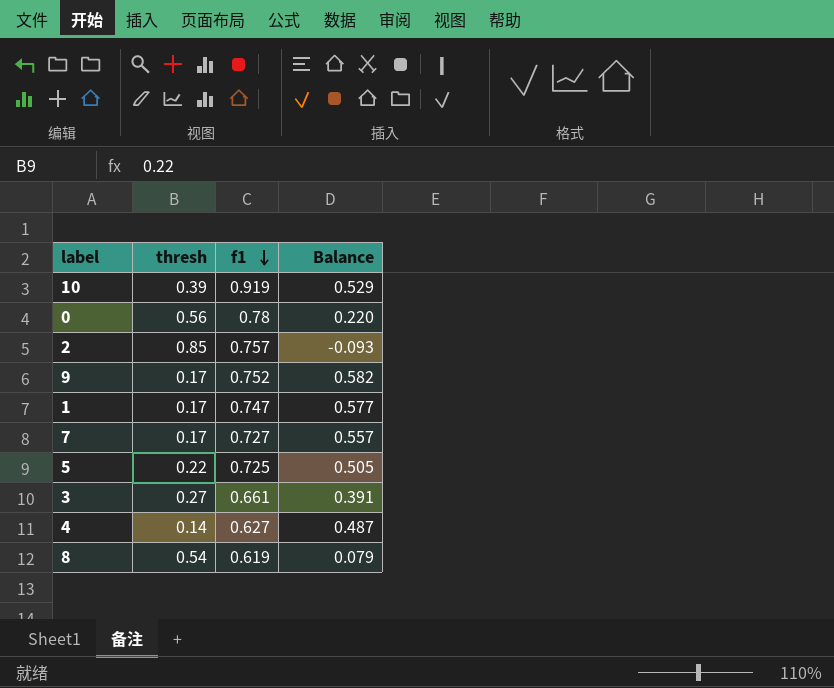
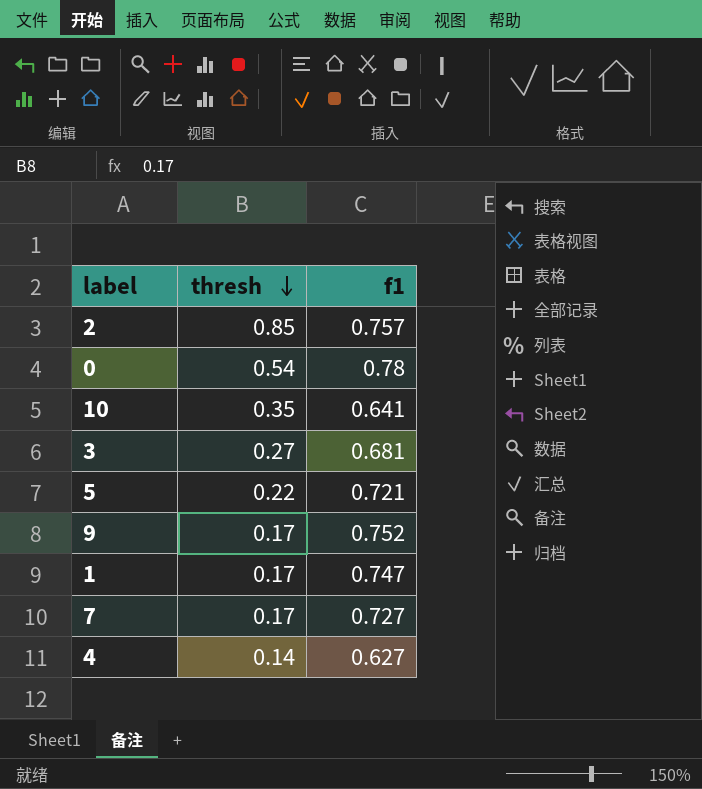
row order: f1 descending -> thresh descending
column Balance | formula: [f1] - [thresh] -> none
row 8: 0.54 | 0.619 | 0.079 -> none
0 | thresh: 0.56 -> 0.54
10 | thresh: 0.39 -> 0.35
10 | f1: 0.919 -> 0.641
3 | f1: 0.661 -> 0.681
5 | f1: 0.725 -> 0.721

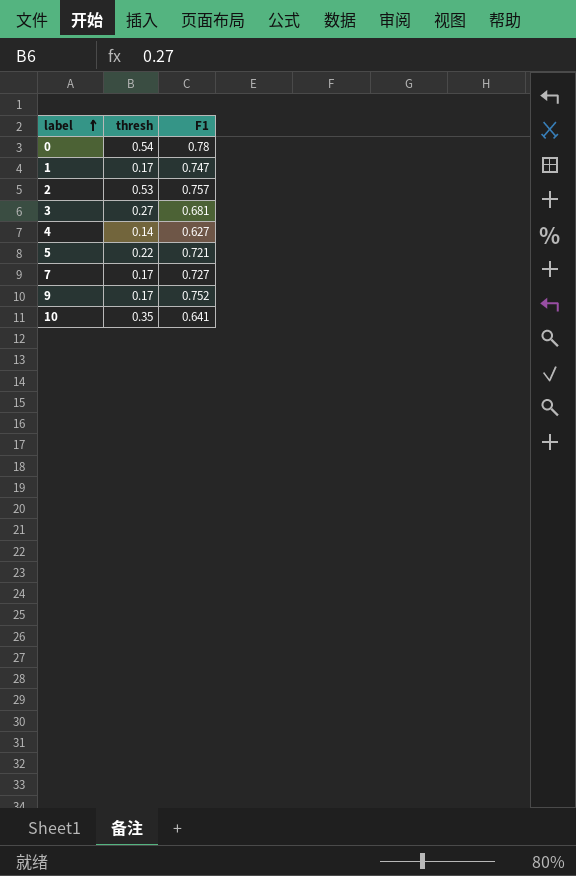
row order: thresh descending -> label ascending
column name: f1 -> F1
2 | thresh: 0.85 -> 0.53

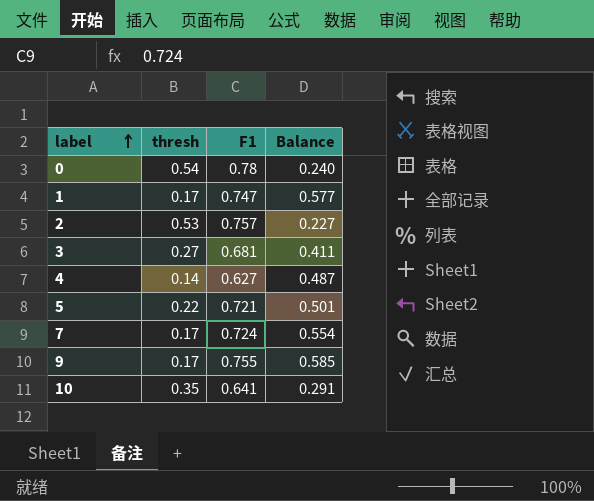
column Balance | formula: none -> [F1] - [thresh]
7 | F1: 0.727 -> 0.724
9 | F1: 0.752 -> 0.755

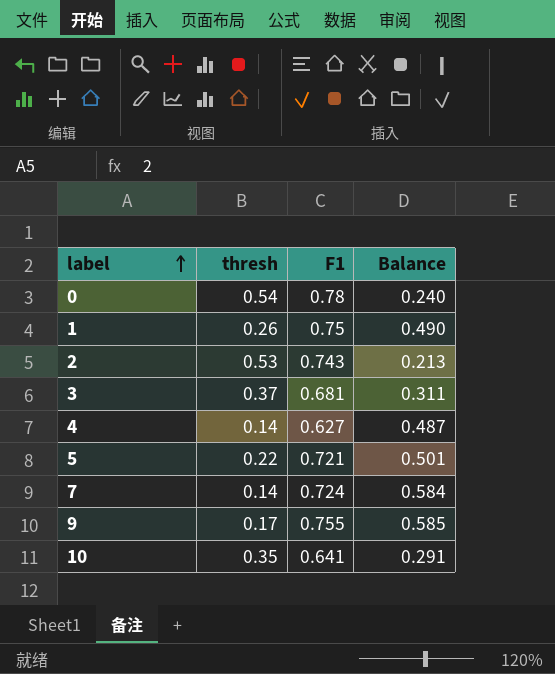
1 | thresh: 0.17 -> 0.26
1 | F1: 0.747 -> 0.75
1 | Balance: 0.577 -> 0.490
2 | F1: 0.757 -> 0.743
2 | Balance: 0.227 -> 0.213
3 | thresh: 0.27 -> 0.37
3 | Balance: 0.411 -> 0.311
7 | thresh: 0.17 -> 0.14
7 | Balance: 0.554 -> 0.584

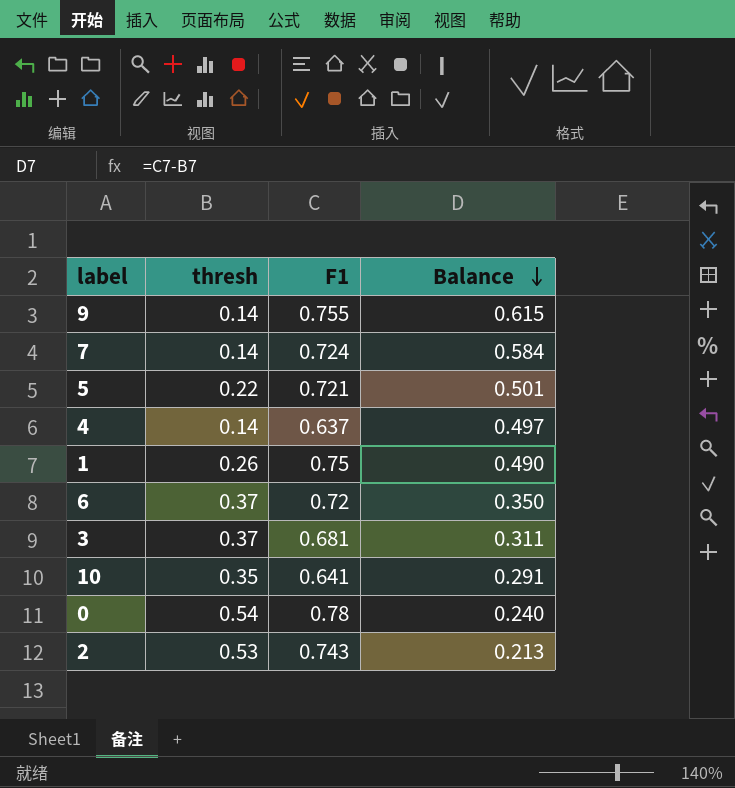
row order: label ascending -> Balance descending
9 | thresh: 0.17 -> 0.14
9 | Balance: 0.585 -> 0.615
4 | F1: 0.627 -> 0.637
4 | Balance: 0.487 -> 0.497
row 6: none -> 0.37 | 0.72 | 0.350

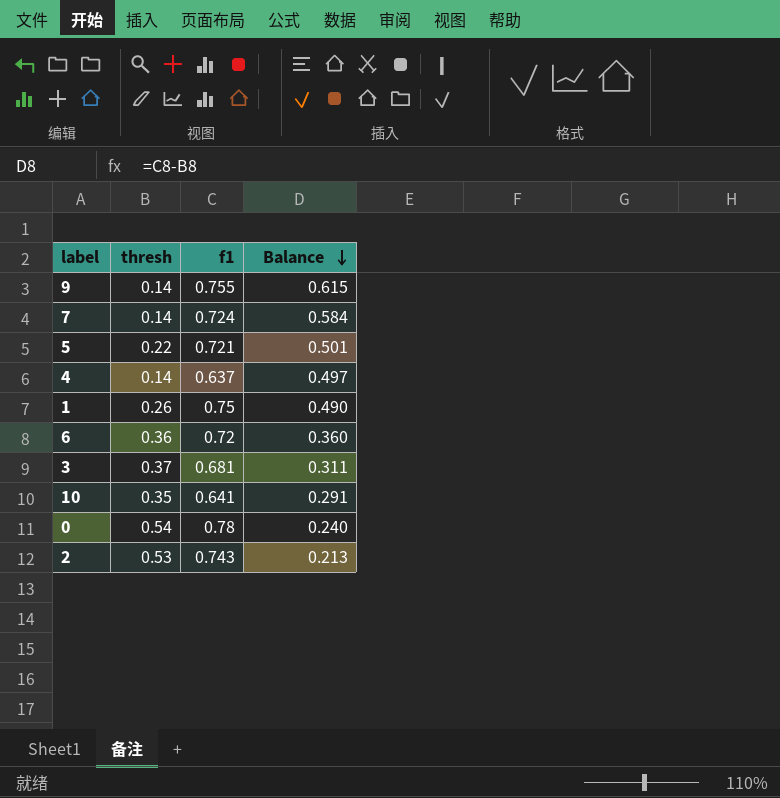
column name: F1 -> f1
6 | thresh: 0.37 -> 0.36
6 | Balance: 0.350 -> 0.360

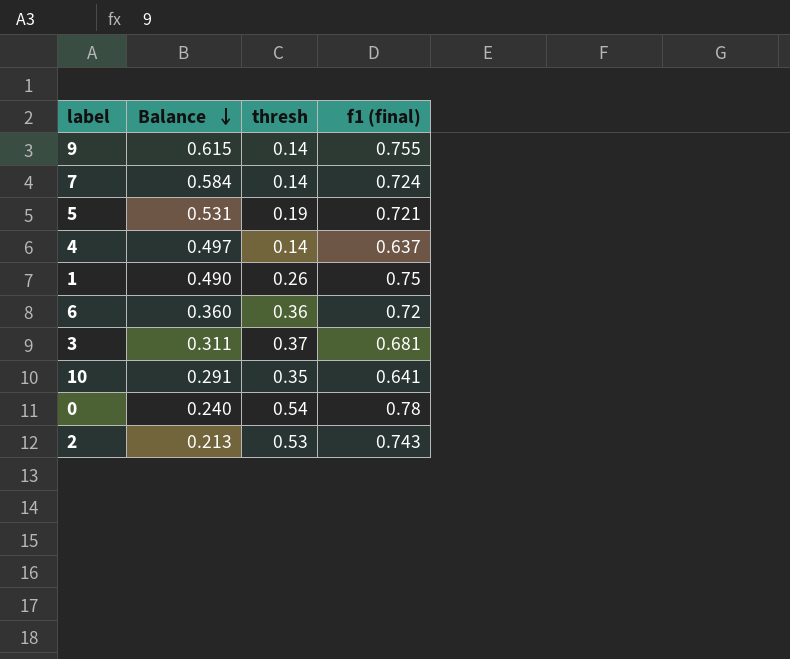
column Balance | position: 4 -> 2
column name: f1 -> f1 (final)
5 | Balance: 0.501 -> 0.531
5 | thresh: 0.22 -> 0.19

